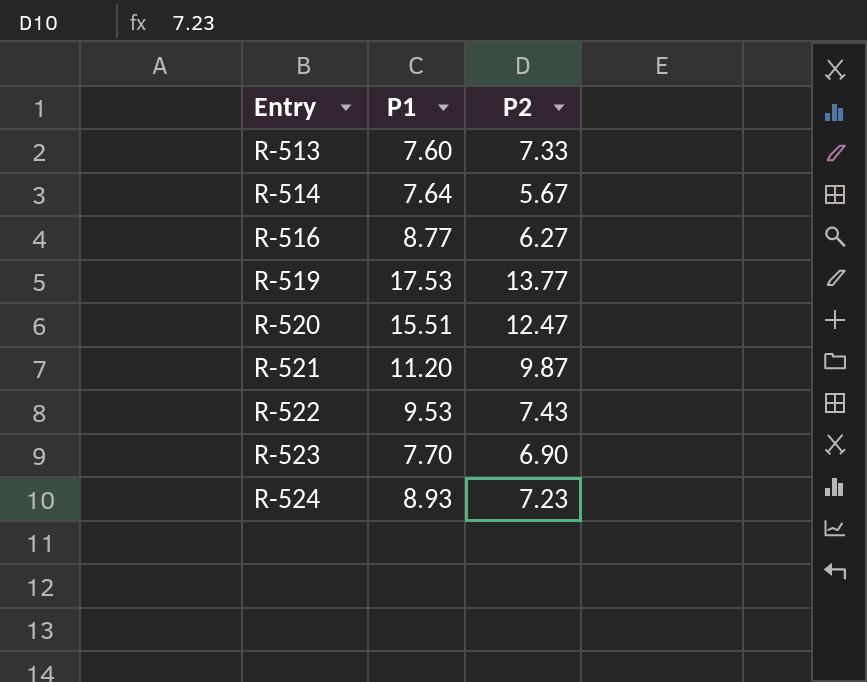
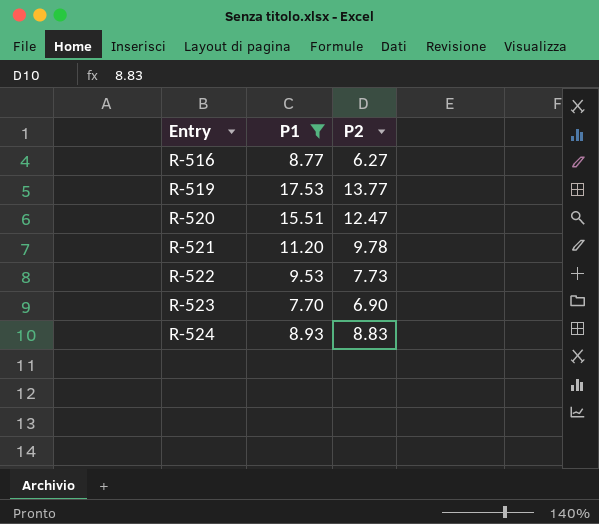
filter: none -> P1 >= 7.70
R-521 | P2: 9.87 -> 9.78
R-522 | P2: 7.43 -> 7.73
R-524 | P2: 7.23 -> 8.83

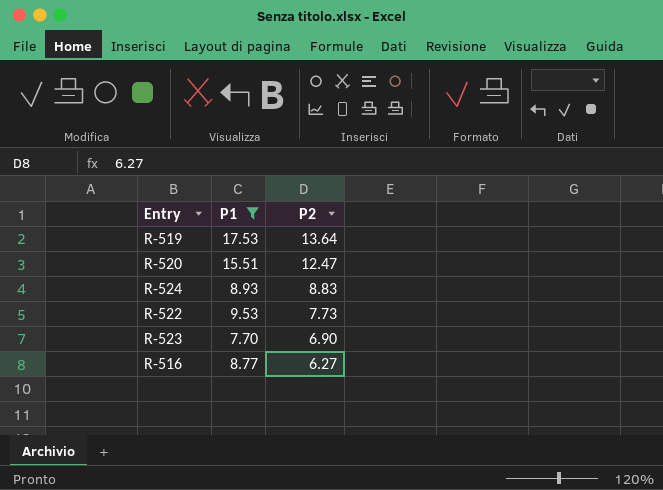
row order: Entry ascending -> P2 descending
row R-521: 11.20 | 9.78 -> none
R-519 | P2: 13.77 -> 13.64

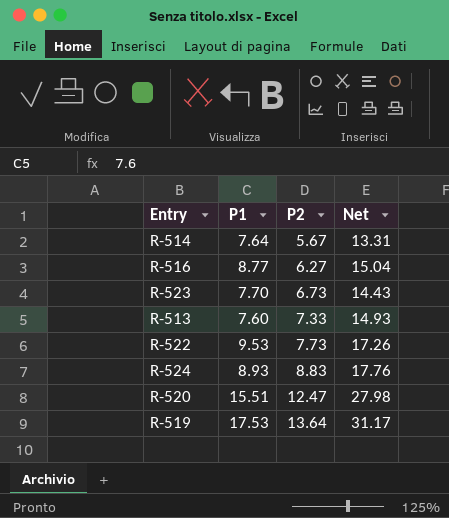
filter: P1 >= 7.70 -> none
row order: P2 descending -> P2 ascending
column Net | formula: none -> [P1] + [P2]
R-523 | P2: 6.90 -> 6.73

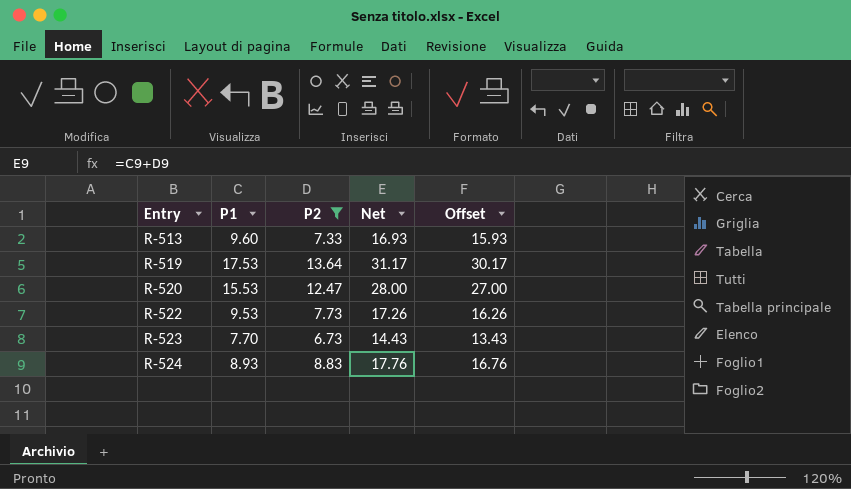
filter: none -> P2 >= 6.73
row order: P2 ascending -> Entry ascending
column Offset | formula: none -> [Net] - 1
R-513 | P1: 7.60 -> 9.60
R-513 | Net: 14.93 -> 16.93
R-520 | P1: 15.51 -> 15.53
R-520 | Net: 27.98 -> 28.00

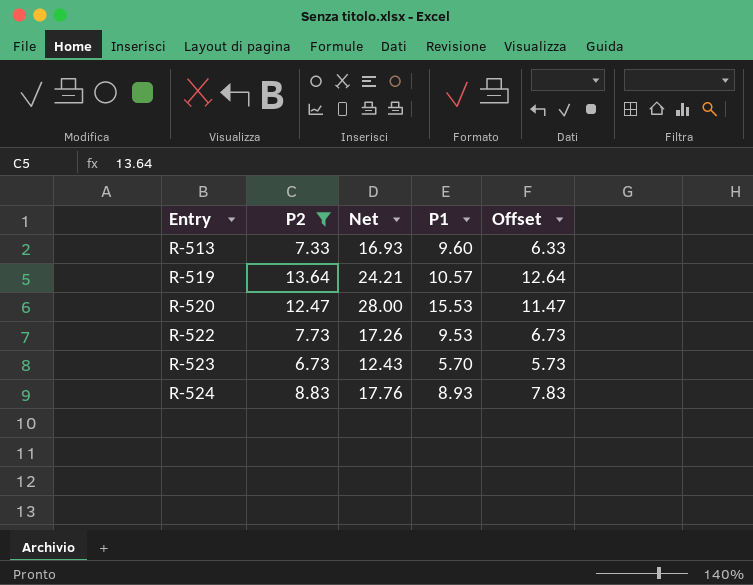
column P1 | position: 2 -> 4
column Offset | formula: [Net] - 1 -> [P2] - 1
R-519 | Net: 31.17 -> 24.21
R-519 | P1: 17.53 -> 10.57
R-523 | Net: 14.43 -> 12.43
R-523 | P1: 7.70 -> 5.70

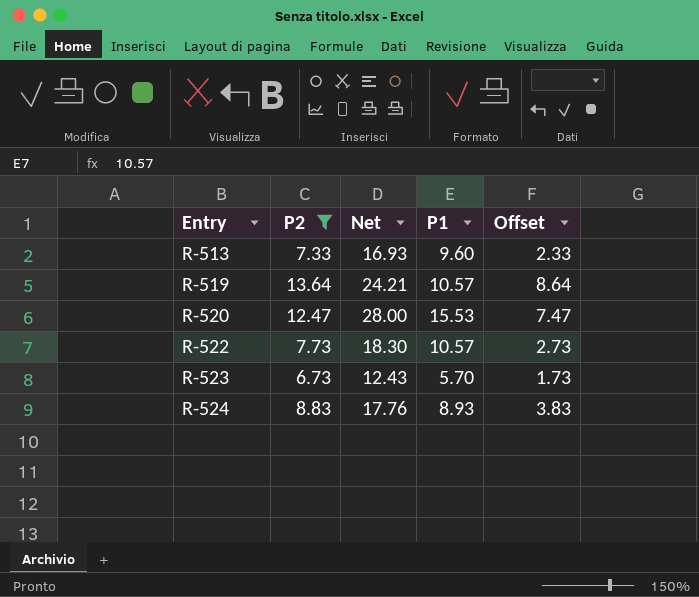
column Offset | formula: [P2] - 1 -> [P2] - 5
R-522 | Net: 17.26 -> 18.30
R-522 | P1: 9.53 -> 10.57

